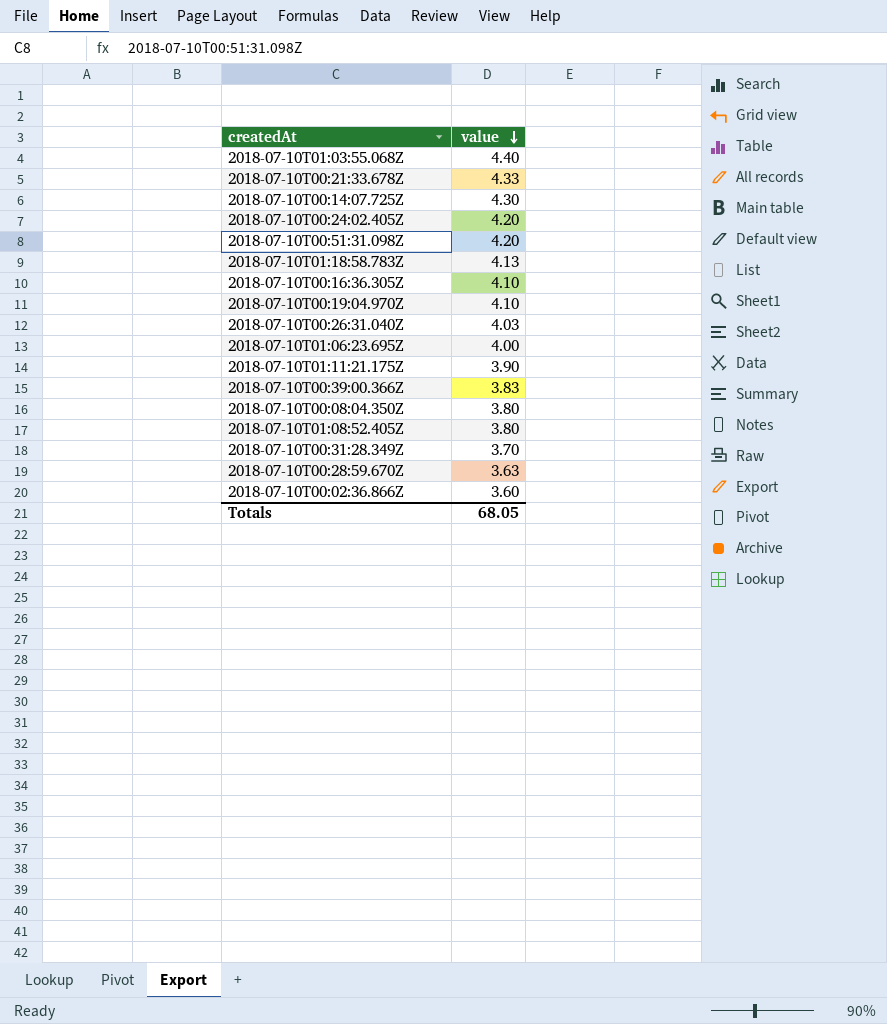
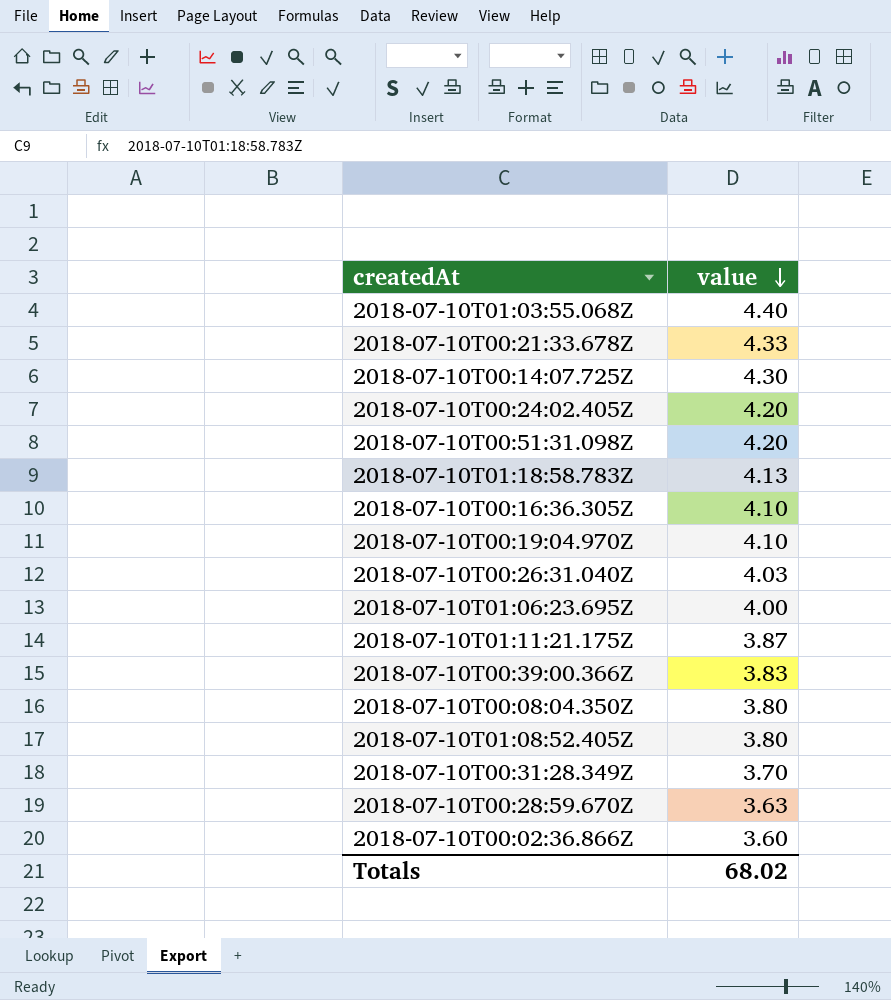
2018-07-10T01:11:21.175Z | value: 3.90 -> 3.87
Totals | value: 68.05 -> 68.02

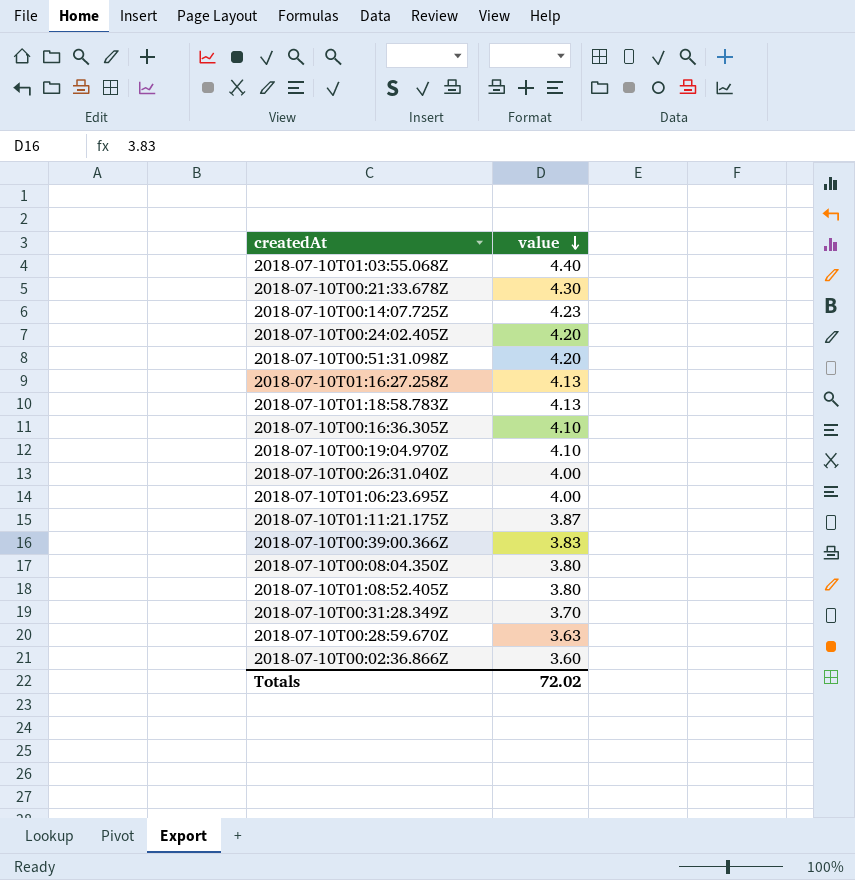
2018-07-10T00:21:33.678Z | value: 4.33 -> 4.30
2018-07-10T00:14:07.725Z | value: 4.30 -> 4.23
row 2018-07-10T01:16:27.258Z: none -> 4.13
2018-07-10T00:26:31.040Z | value: 4.03 -> 4.00
Totals | value: 68.02 -> 72.02

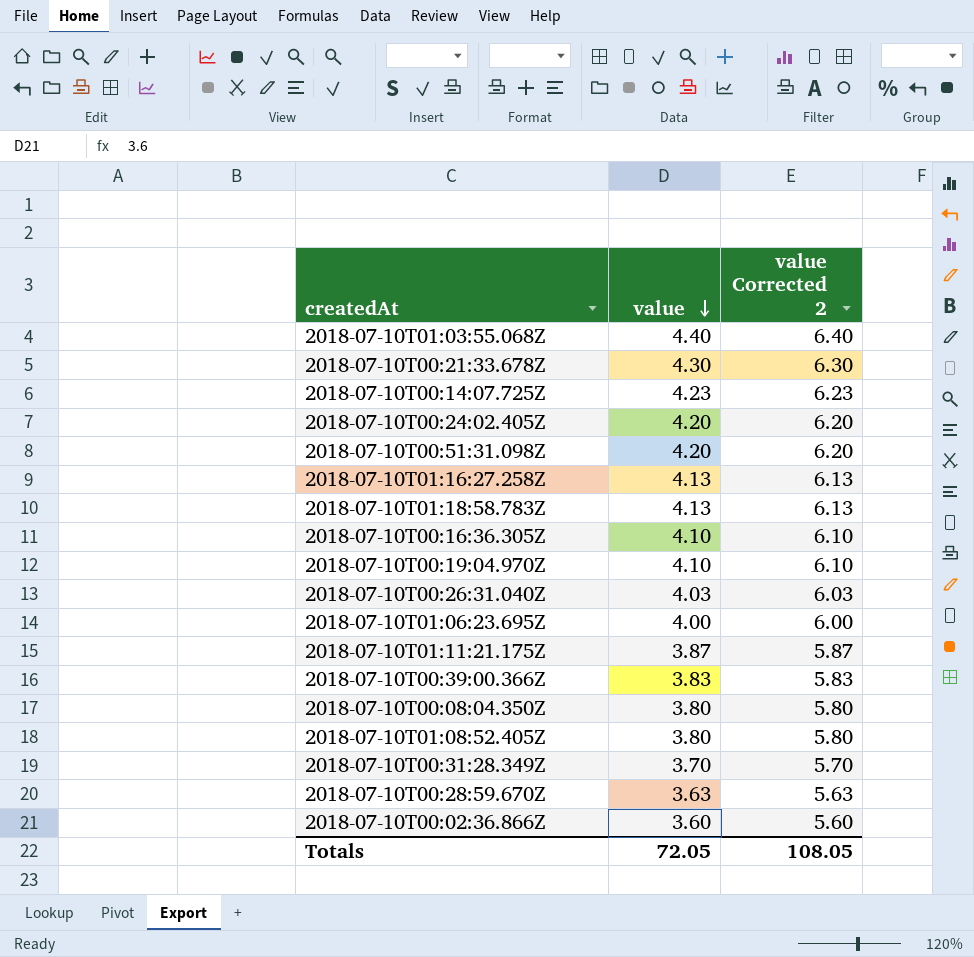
column value Corrected 2 | formula: none -> [value] + 2
2018-07-10T00:26:31.040Z | value: 4.00 -> 4.03
Totals | value: 72.02 -> 72.05

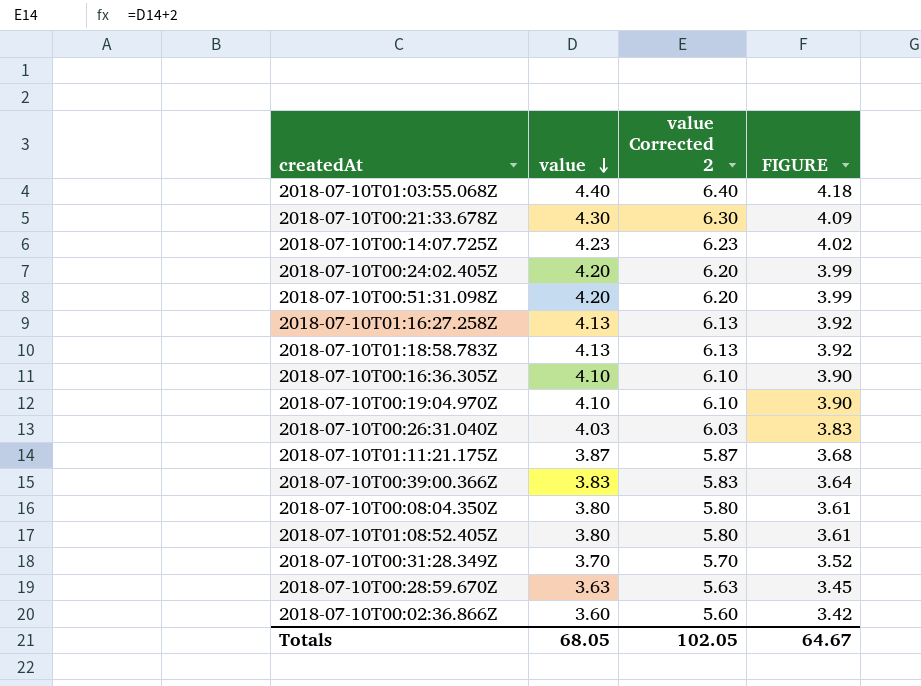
column FIGURE | formula: none -> [value] * 0.95
row 2018-07-10T01:06:23.695Z: 4.00 | 6.00 -> none
Totals | value: 72.05 -> 68.05
Totals | value Corrected 2: 108.05 -> 102.05

